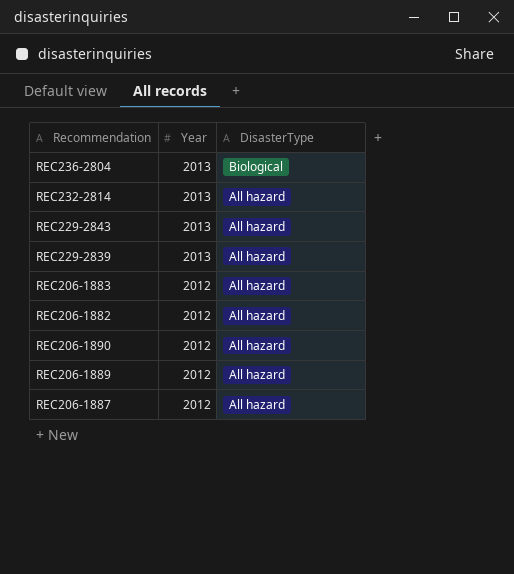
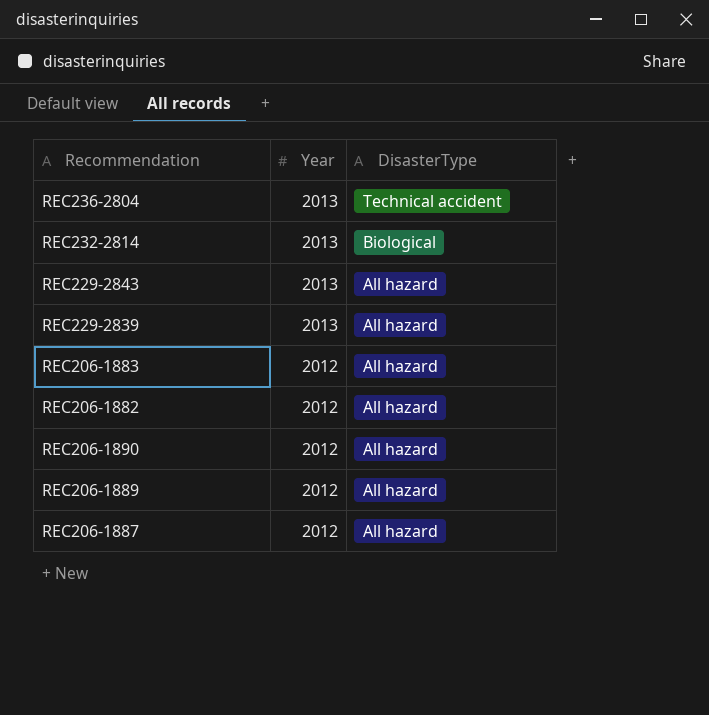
REC236-2804 | DisasterType: Biological -> Technical accident
REC232-2814 | DisasterType: All hazard -> Biological

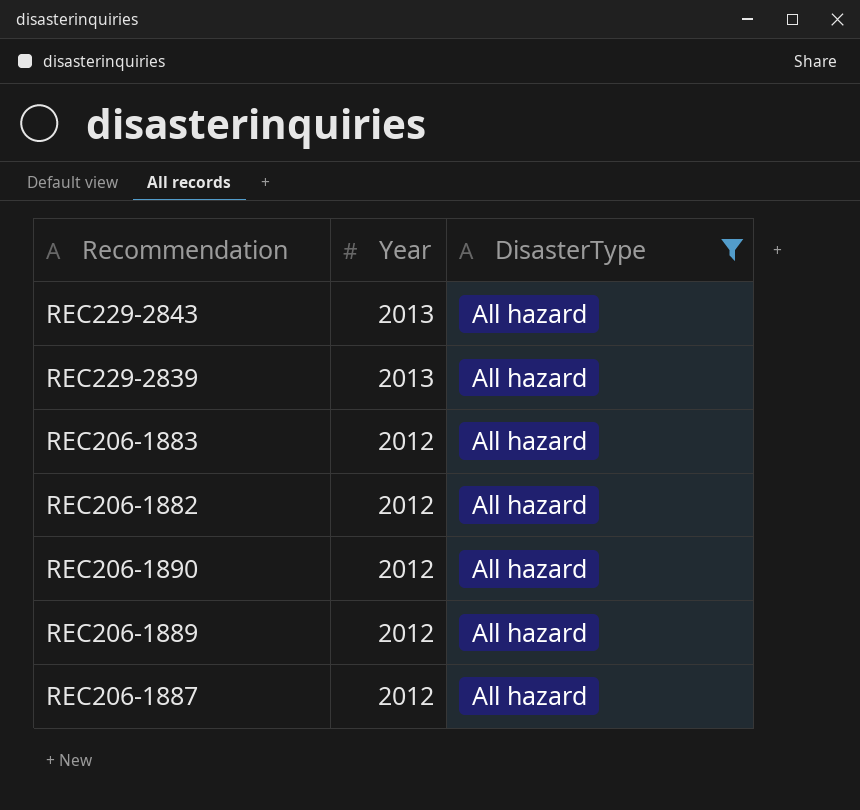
filter: none -> DisasterType = All hazard

